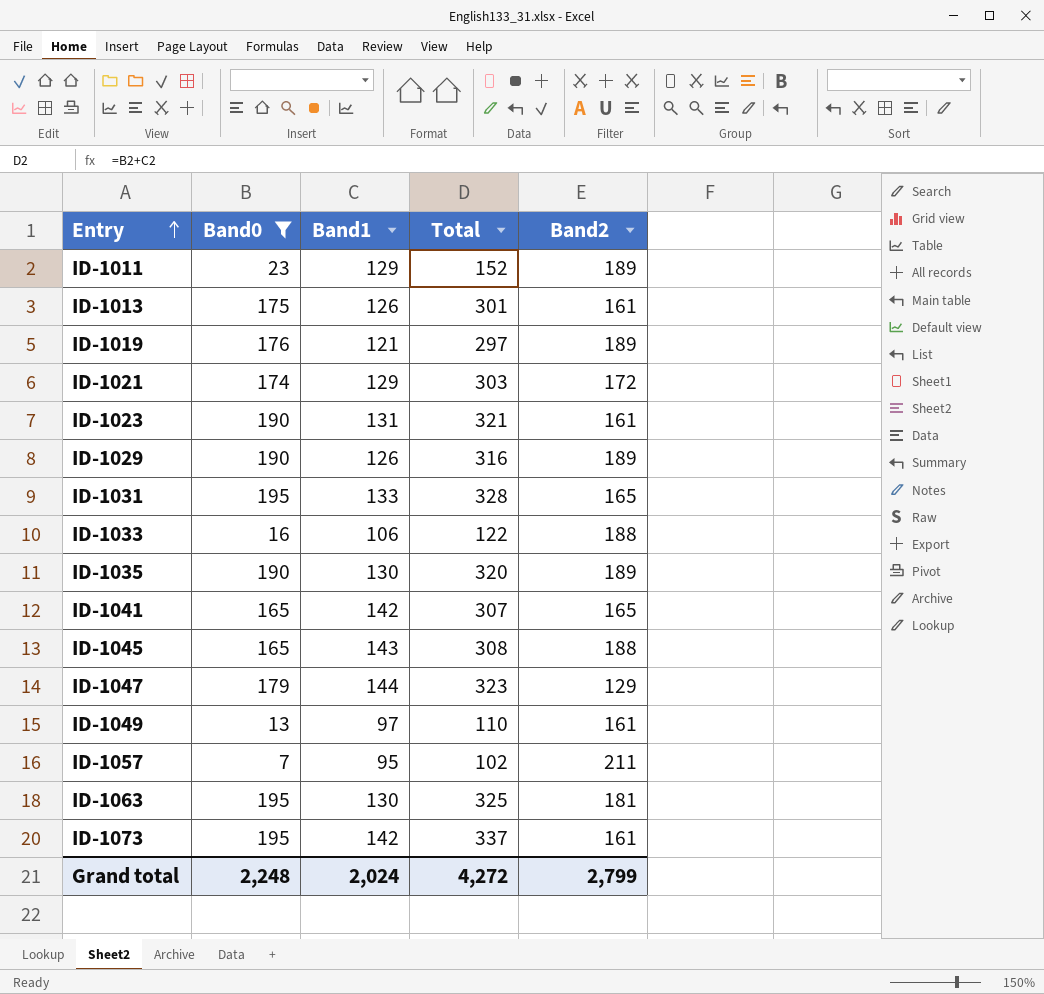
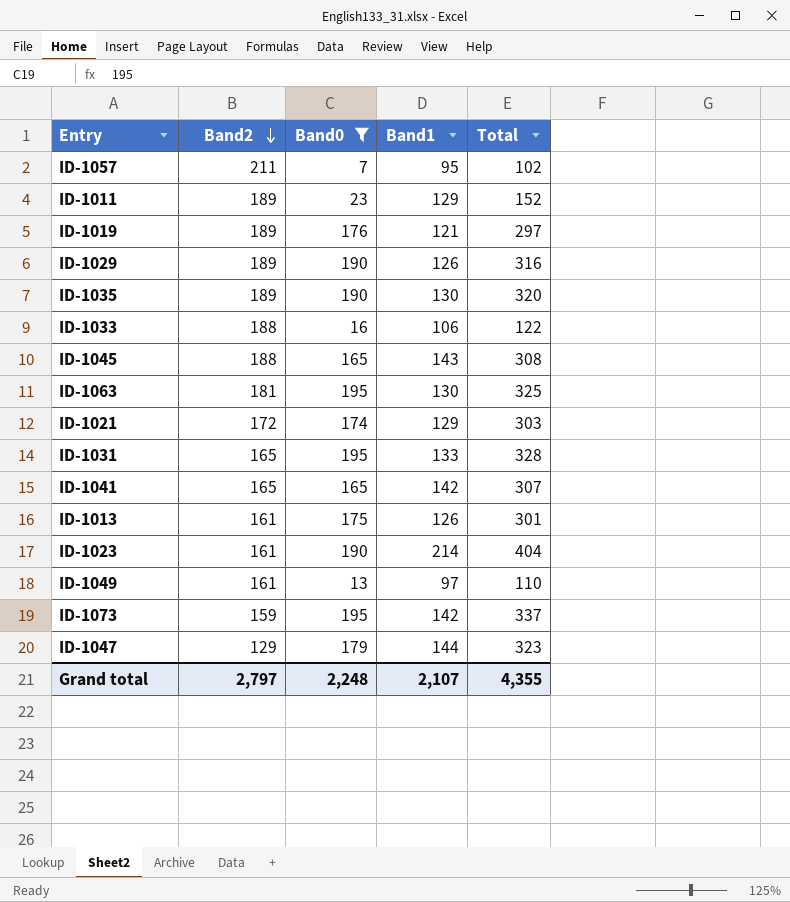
row order: Entry ascending -> Band2 descending
column Band2 | position: 5 -> 2
ID-1023 | Band1: 131 -> 214
ID-1023 | Total: 321 -> 404
ID-1073 | Band2: 161 -> 159
Grand total | Band2: 2,799 -> 2,797
Grand total | Band1: 2,024 -> 2,107
Grand total | Total: 4,272 -> 4,355

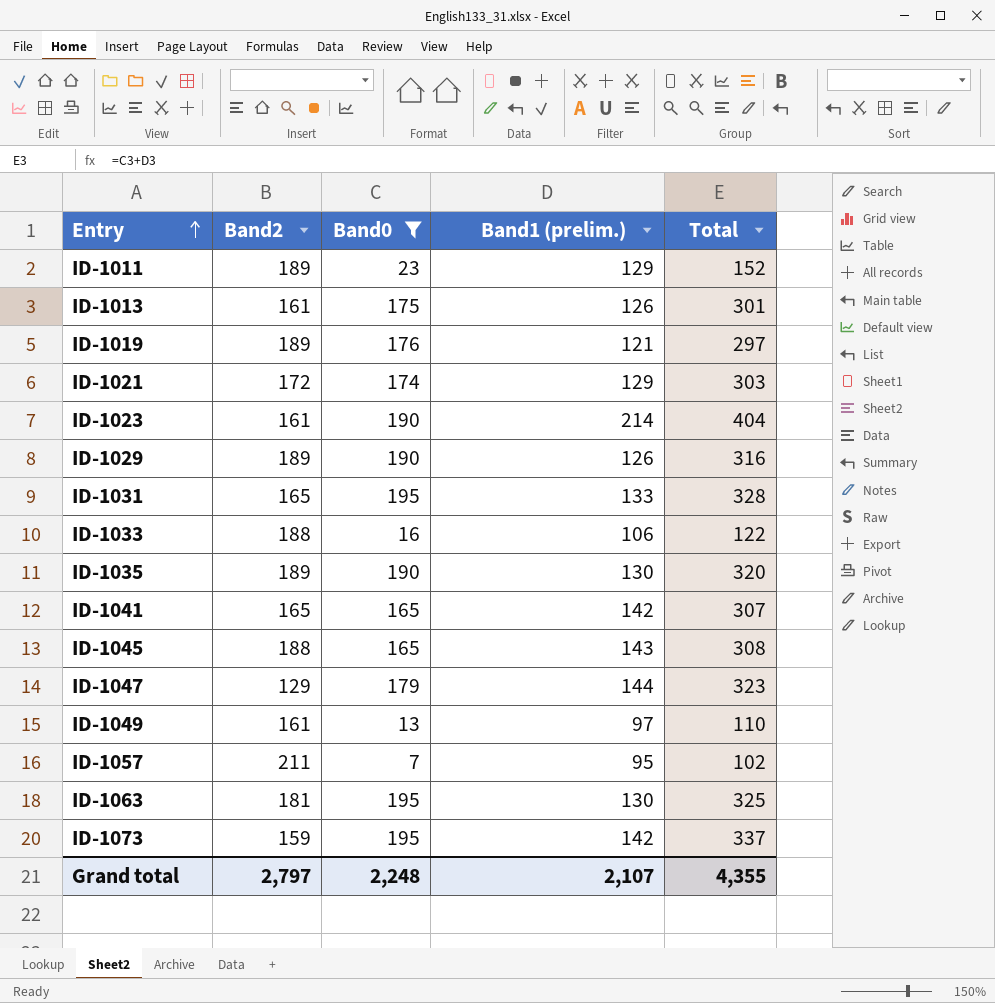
row order: Band2 descending -> Entry ascending
column name: Band1 -> Band1 (prelim.)

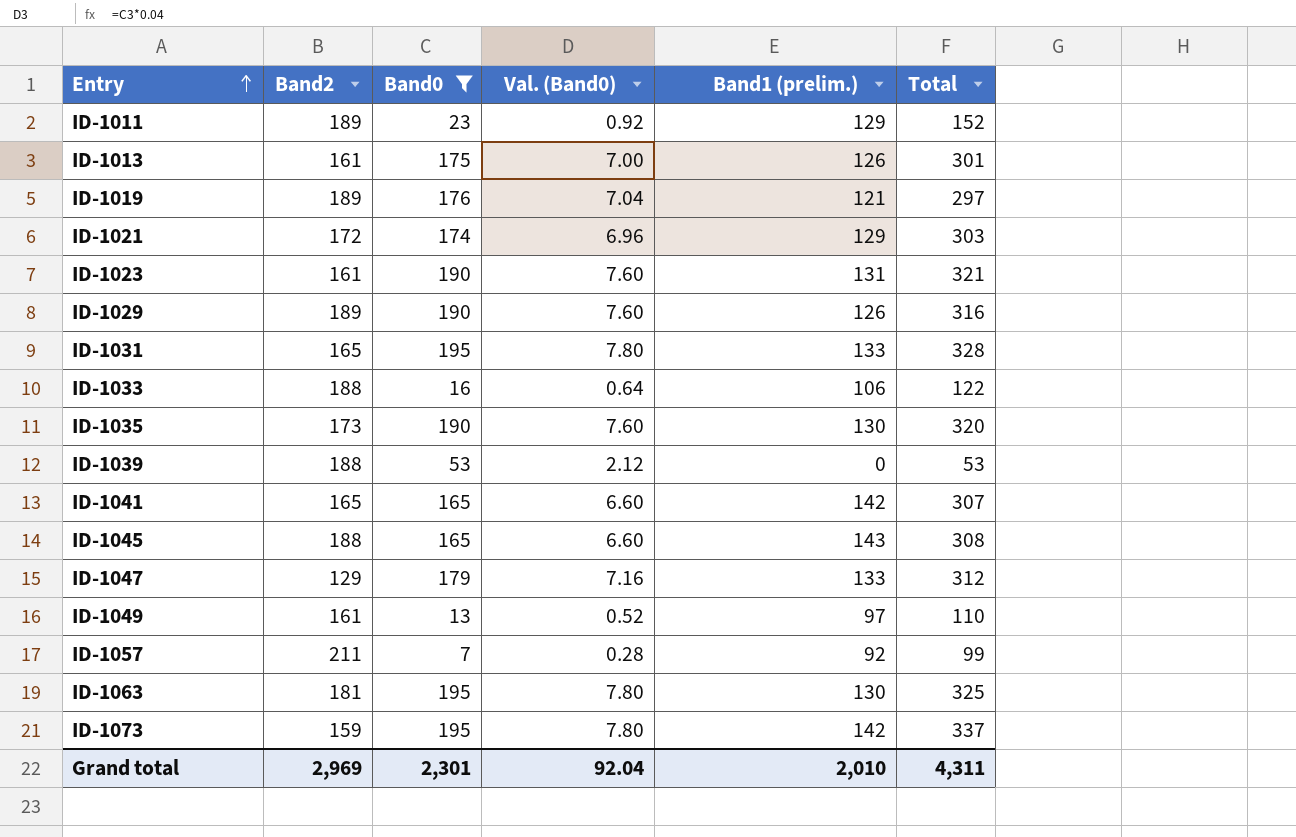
column Val. (Band0) | formula: none -> [Band0] * 0.04
ID-1023 | Band1 (prelim.): 214 -> 131
ID-1023 | Total: 404 -> 321
ID-1035 | Band2: 189 -> 173
row ID-1039: none -> 188 | 53 | 2.12 | 0 | 53
ID-1047 | Band1 (prelim.): 144 -> 133
ID-1047 | Total: 323 -> 312
ID-1057 | Band1 (prelim.): 95 -> 92
ID-1057 | Total: 102 -> 99
Grand total | Band2: 2,797 -> 2,969
Grand total | Band0: 2,248 -> 2,301
Grand total | Band1 (prelim.): 2,107 -> 2,010
Grand total | Total: 4,355 -> 4,311

